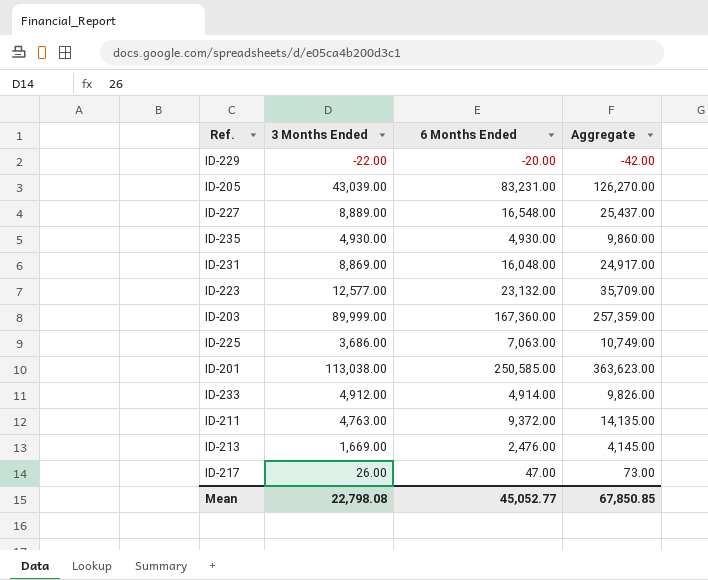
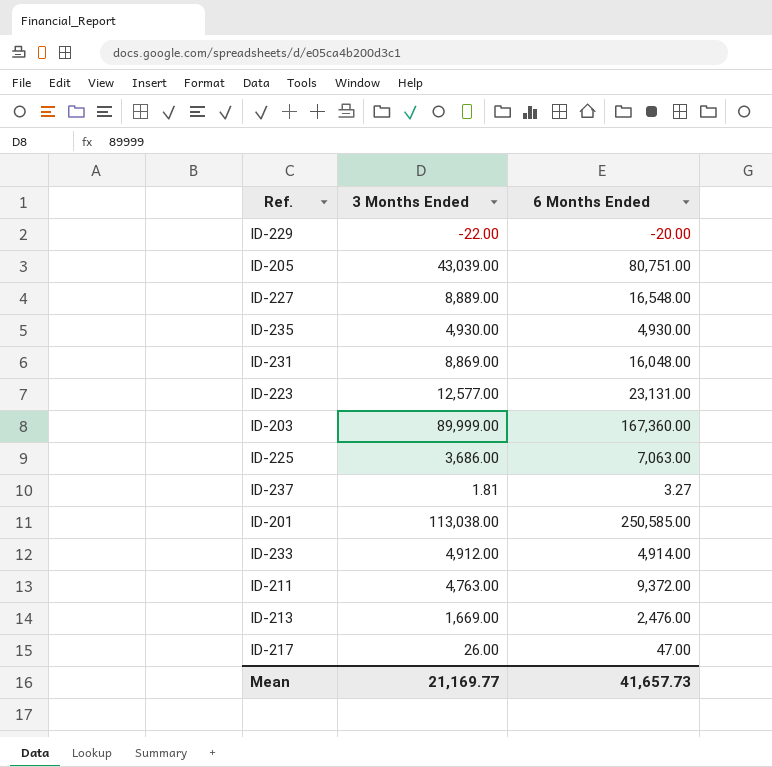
column Aggregate | formula: [3 Months Ended] + [6 Months Ended] -> none
ID-205 | 6 Months Ended: 83,231.00 -> 80,751.00
ID-223 | 6 Months Ended: 23,132.00 -> 23,131.00
row ID-237: none -> 1.81 | 3.27
Mean | 3 Months Ended: 22,798.08 -> 21,169.77
Mean | 6 Months Ended: 45,052.77 -> 41,657.73

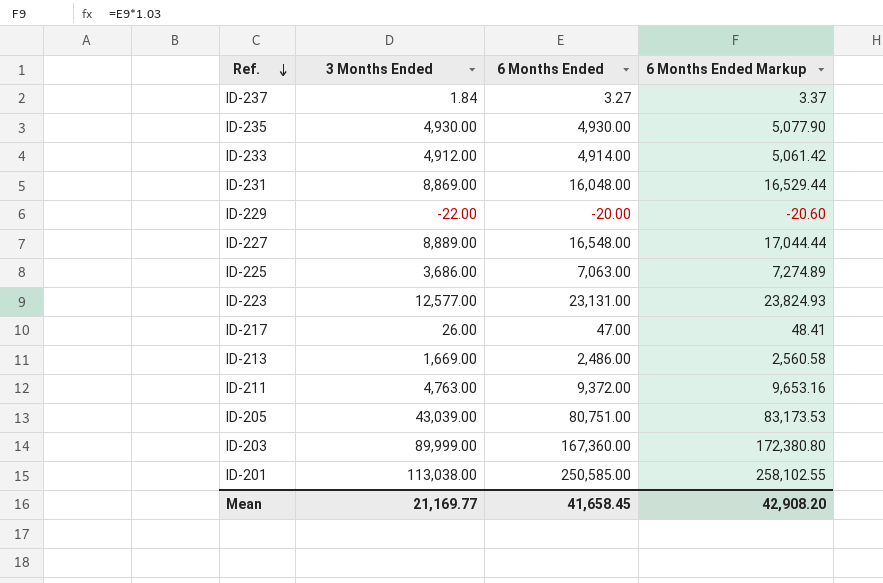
row order: none -> Ref. descending
column 6 Months Ended Markup | formula: none -> [6 Months Ended] * 1.03
ID-237 | 3 Months Ended: 1.81 -> 1.84
ID-213 | 6 Months Ended: 2,476.00 -> 2,486.00
Mean | 6 Months Ended: 41,657.73 -> 41,658.45

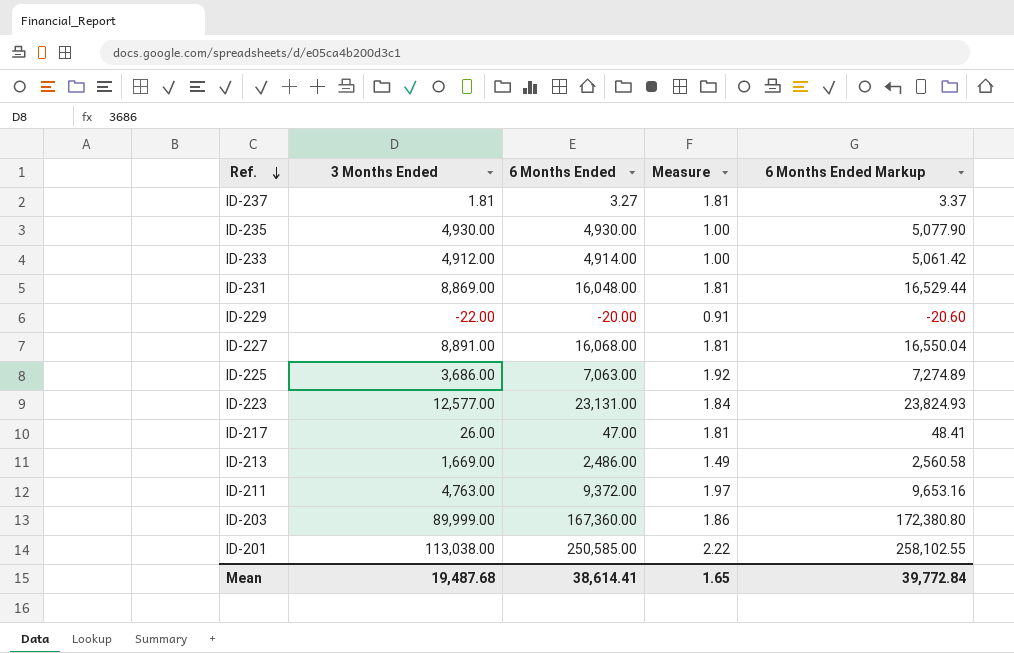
column Measure | formula: none -> [6 Months Ended] / [3 Months Ended]
row ID-205: 43,039.00 | 80,751.00 | 83,173.53 -> none
ID-237 | 3 Months Ended: 1.84 -> 1.81
ID-227 | 3 Months Ended: 8,889.00 -> 8,891.00
ID-227 | 6 Months Ended: 16,548.00 -> 16,068.00
ID-227 | 6 Months Ended Markup: 17,044.44 -> 16,550.04
Mean | 3 Months Ended: 21,169.77 -> 19,487.68
Mean | 6 Months Ended: 41,658.45 -> 38,614.41
Mean | 6 Months Ended Markup: 42,908.20 -> 39,772.84

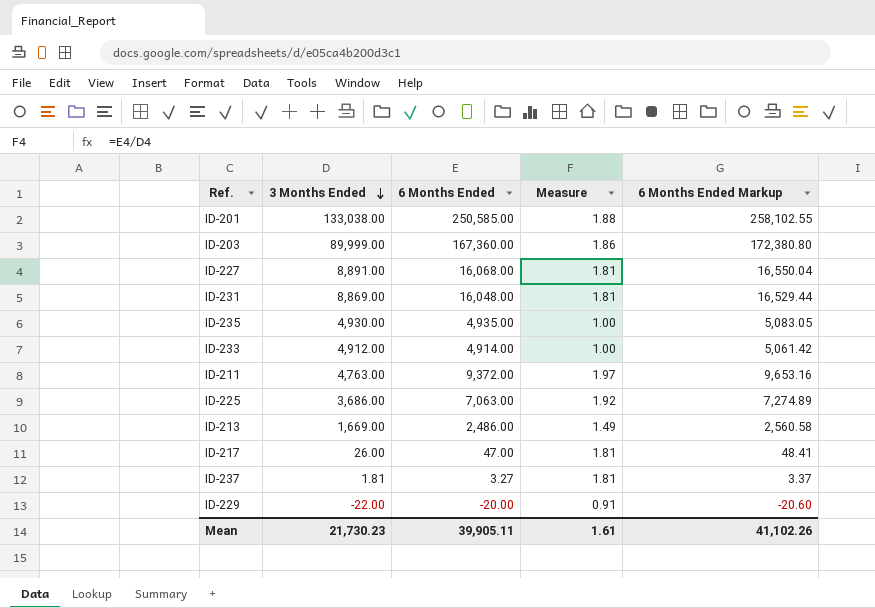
row order: Ref. descending -> 3 Months Ended descending
row ID-223: 12,577.00 | 23,131.00 | 1.84 | 23,824.93 -> none
ID-201 | 3 Months Ended: 113,038.00 -> 133,038.00
ID-201 | Measure: 2.22 -> 1.88
ID-235 | 6 Months Ended: 4,930.00 -> 4,935.00
ID-235 | 6 Months Ended Markup: 5,077.90 -> 5,083.05
Mean | 3 Months Ended: 19,487.68 -> 21,730.23
Mean | 6 Months Ended: 38,614.41 -> 39,905.11
Mean | Measure: 1.65 -> 1.61
Mean | 6 Months Ended Markup: 39,772.84 -> 41,102.26

